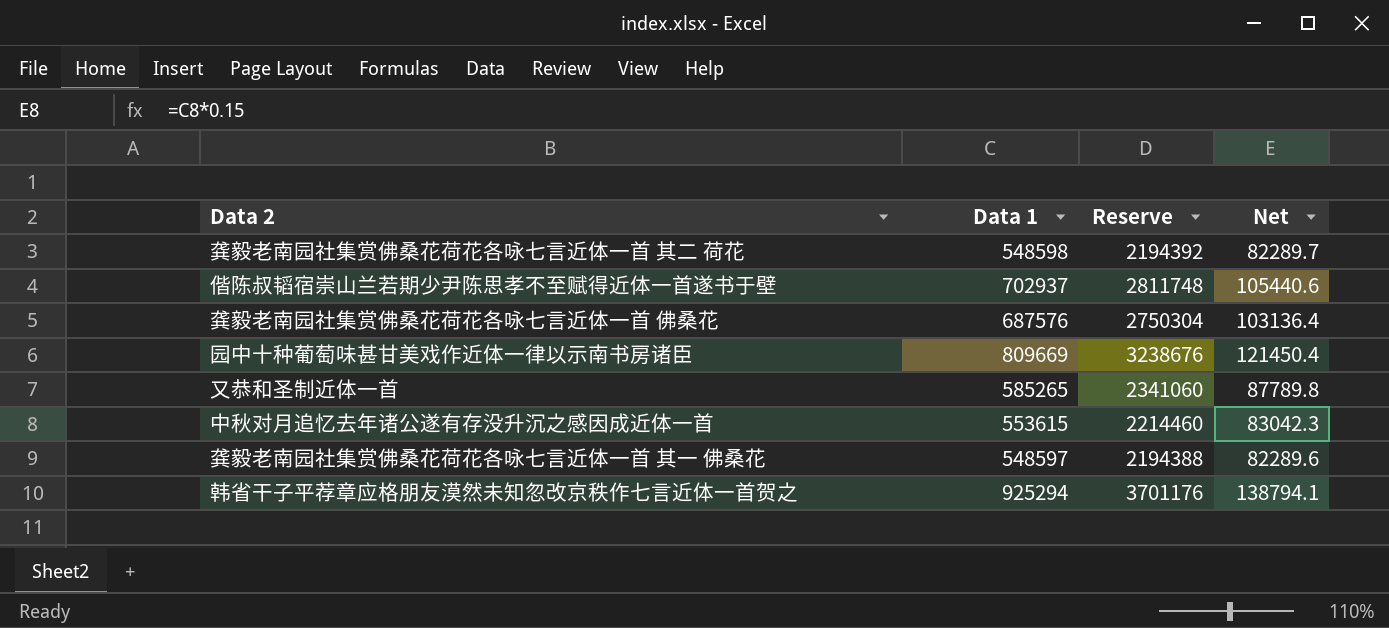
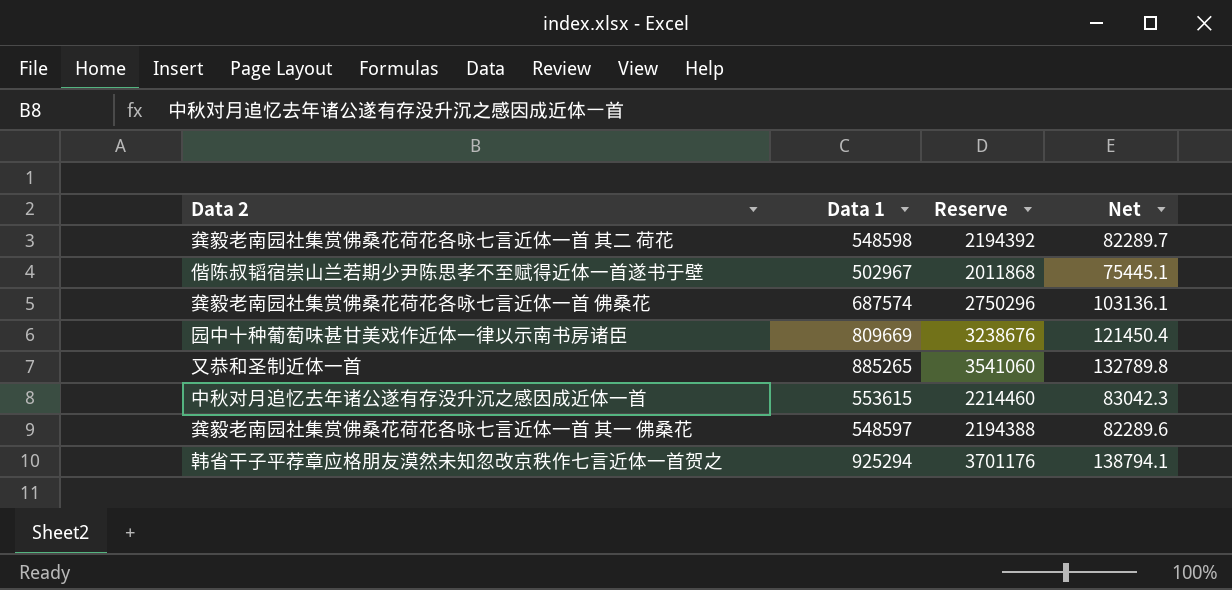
偕陈叔韬宿崇山兰若期少尹陈思孝不至赋得近体一首遂书于壁 | Data 1: 702937 -> 502967
偕陈叔韬宿崇山兰若期少尹陈思孝不至赋得近体一首遂书于壁 | Reserve: 2811748 -> 2011868
偕陈叔韬宿崇山兰若期少尹陈思孝不至赋得近体一首遂书于壁 | Net: 105440.6 -> 75445.1
龚毅老南园社集赏佛桑花荷花各咏七言近体一首 佛桑花 | Data 1: 687576 -> 687574
龚毅老南园社集赏佛桑花荷花各咏七言近体一首 佛桑花 | Reserve: 2750304 -> 2750296
龚毅老南园社集赏佛桑花荷花各咏七言近体一首 佛桑花 | Net: 103136.4 -> 103136.1
又恭和圣制近体一首 | Data 1: 585265 -> 885265
又恭和圣制近体一首 | Reserve: 2341060 -> 3541060
又恭和圣制近体一首 | Net: 87789.8 -> 132789.8

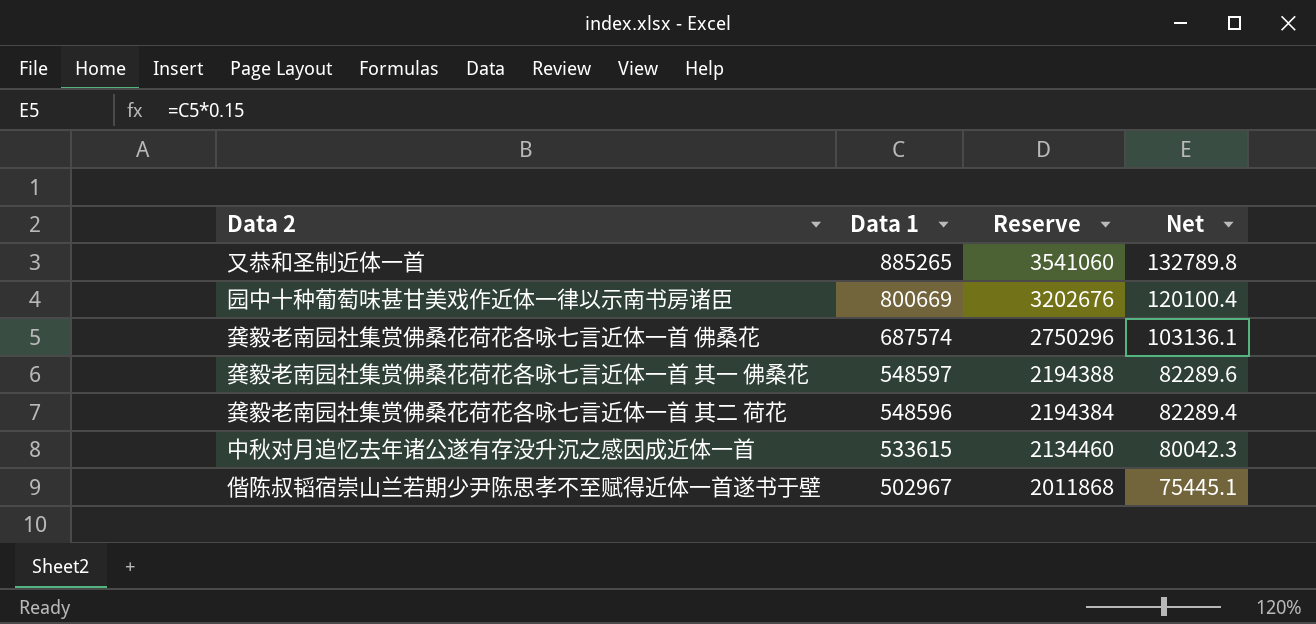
row order: none -> Data 1 descending
row 韩省干子平荐章应格朋友漠然未知忽改京秩作七言近体一首贺之: 925294 | 3701176 | 138794.1 -> none
园中十种葡萄味甚甘美戏作近体一律以示南书房诸臣 | Data 1: 809669 -> 800669
园中十种葡萄味甚甘美戏作近体一律以示南书房诸臣 | Reserve: 3238676 -> 3202676
园中十种葡萄味甚甘美戏作近体一律以示南书房诸臣 | Net: 121450.4 -> 120100.4
龚毅老南园社集赏佛桑花荷花各咏七言近体一首 其二 荷花 | Data 1: 548598 -> 548596
龚毅老南园社集赏佛桑花荷花各咏七言近体一首 其二 荷花 | Reserve: 2194392 -> 2194384
龚毅老南园社集赏佛桑花荷花各咏七言近体一首 其二 荷花 | Net: 82289.7 -> 82289.4
中秋对月追忆去年诸公遂有存没升沉之感因成近体一首 | Data 1: 553615 -> 533615
中秋对月追忆去年诸公遂有存没升沉之感因成近体一首 | Reserve: 2214460 -> 2134460
中秋对月追忆去年诸公遂有存没升沉之感因成近体一首 | Net: 83042.3 -> 80042.3

